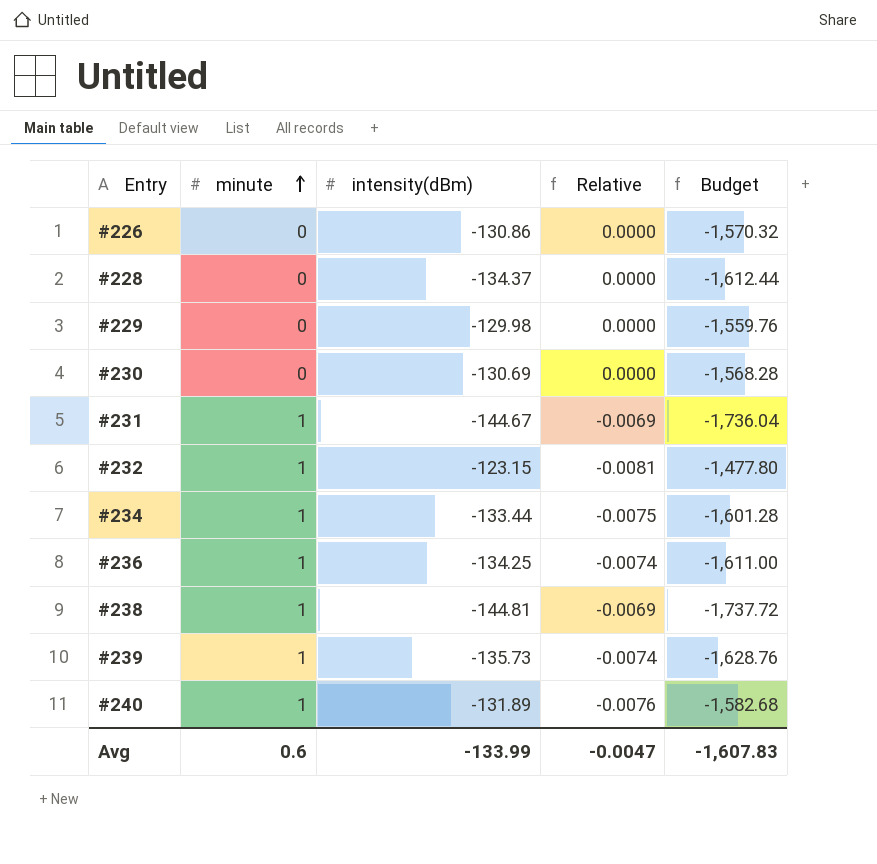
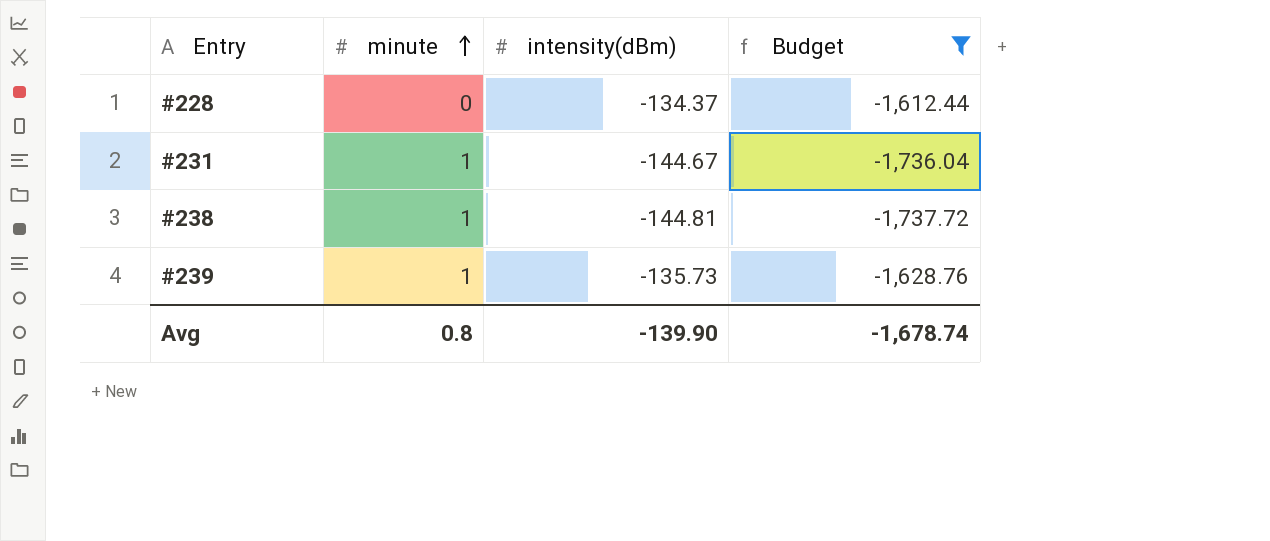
filter: none -> Budget <= -1,612.44
column Relative | formula: [minute] / [intensity(dBm)] -> none
Avg | minute: 0.6 -> 0.8
Avg | intensity(dBm): -133.99 -> -139.90
Avg | Budget: -1,607.83 -> -1,678.74

